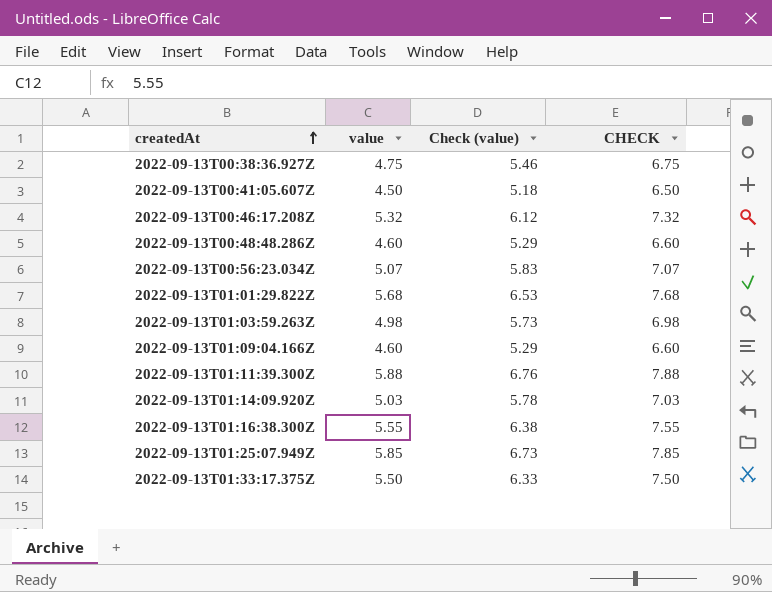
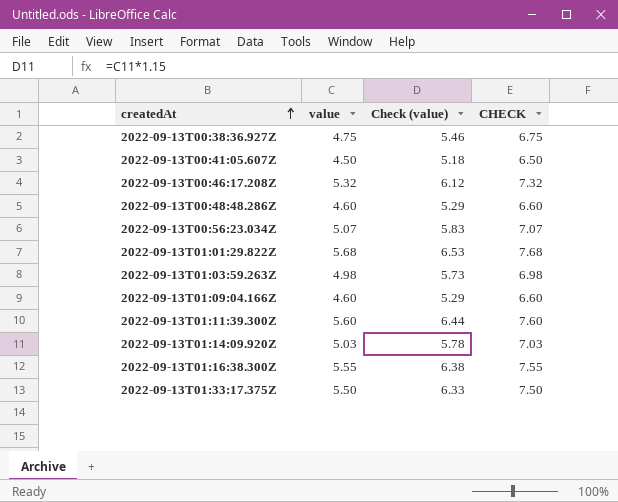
row 2022-09-13T01:25:07.949Z: 5.85 | 6.73 | 7.85 -> none
2022-09-13T01:11:39.300Z | value: 5.88 -> 5.60
2022-09-13T01:11:39.300Z | Check (value): 6.76 -> 6.44
2022-09-13T01:11:39.300Z | CHECK: 7.88 -> 7.60

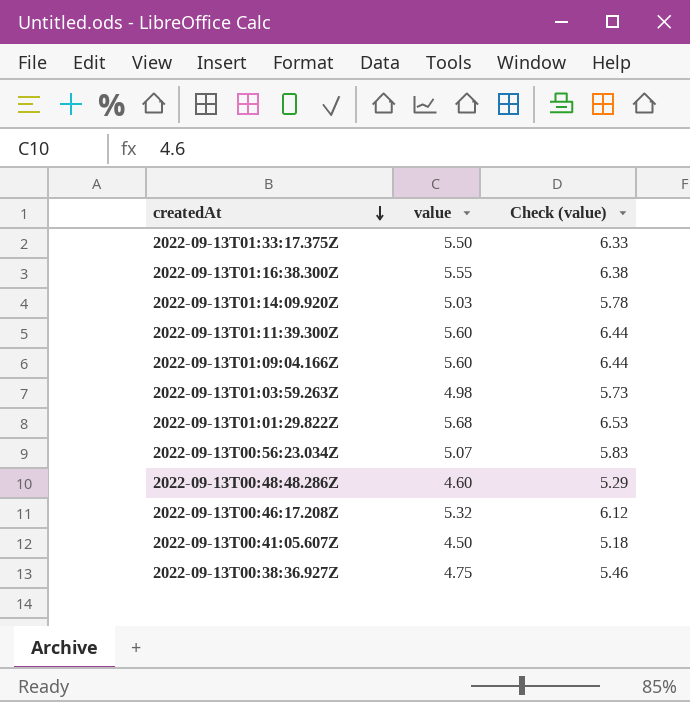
row order: createdAt ascending -> createdAt descending
column CHECK | formula: [value] + 2 -> none
2022-09-13T01:09:04.166Z | value: 4.60 -> 5.60
2022-09-13T01:09:04.166Z | Check (value): 5.29 -> 6.44

